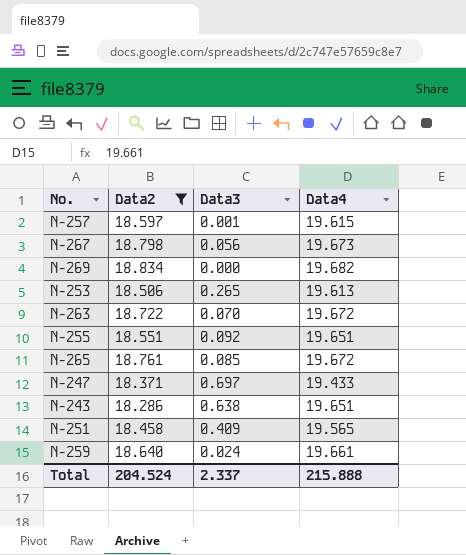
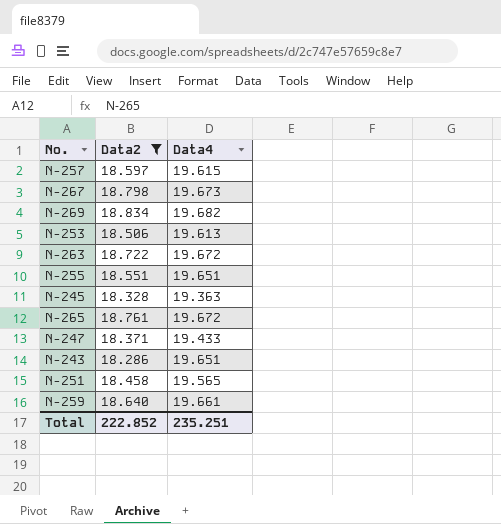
column Data3 | position: 3 -> none
row N-245: none -> 18.328 | 19.363
Total | Data2: 204.524 -> 222.852
Total | Data4: 215.888 -> 235.251

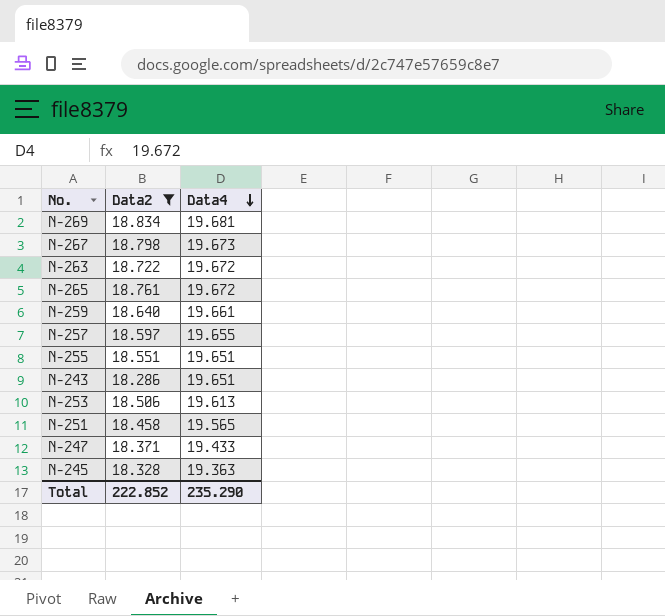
row order: none -> Data4 descending
N-269 | Data4: 19.682 -> 19.681
N-257 | Data4: 19.615 -> 19.655
Total | Data4: 235.251 -> 235.290

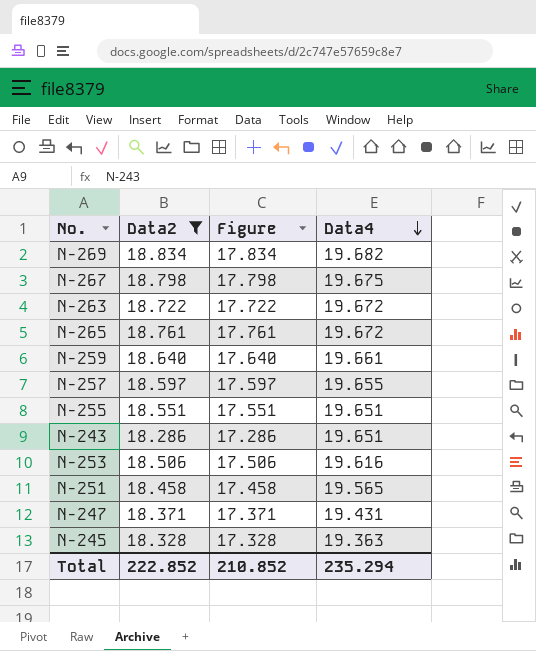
column Figure | formula: none -> [Data2] - 1
N-269 | Data4: 19.681 -> 19.682
N-267 | Data4: 19.673 -> 19.675
N-253 | Data4: 19.613 -> 19.616
N-247 | Data4: 19.433 -> 19.431
Total | Data4: 235.290 -> 235.294

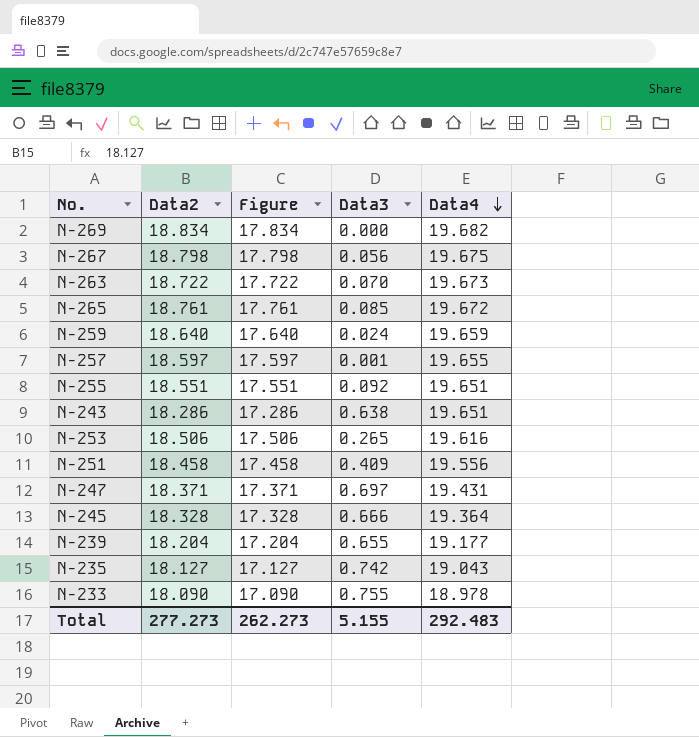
filter: Data2 >= 18.286 -> none
column Data3 | position: none -> 4
N-263 | Data4: 19.672 -> 19.673
N-259 | Data4: 19.661 -> 19.659
N-251 | Data4: 19.565 -> 19.556
N-245 | Data4: 19.363 -> 19.364
Total | Data2: 222.852 -> 277.273
Total | Figure: 210.852 -> 262.273
Total | Data4: 235.294 -> 292.483

